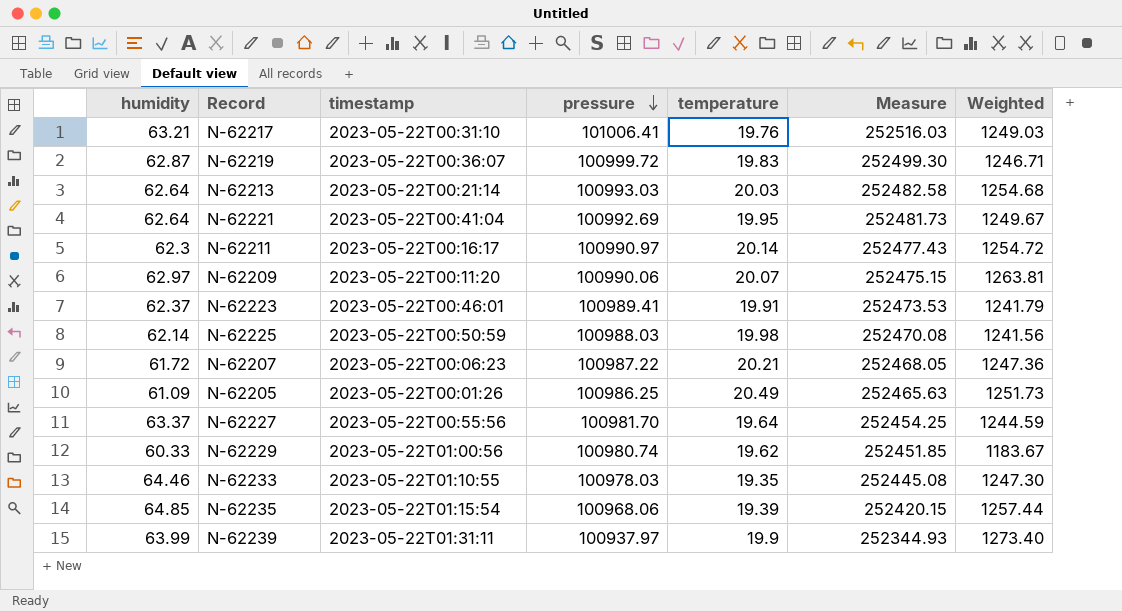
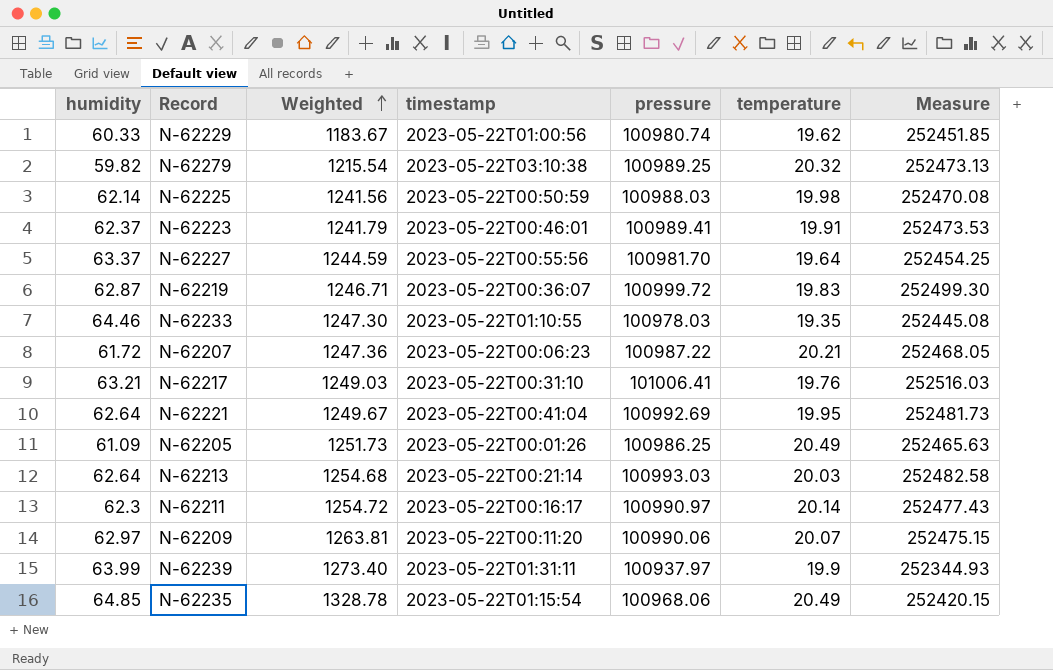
row order: pressure descending -> Weighted ascending
column Weighted | position: 7 -> 3
row N-62279: none -> 59.82 | 1215.54 | 2023-05-22T03:10:38 | 100989.25 | 20.32 | 252473.13
N-62235 | Weighted: 1257.44 -> 1328.78
N-62235 | temperature: 19.39 -> 20.49

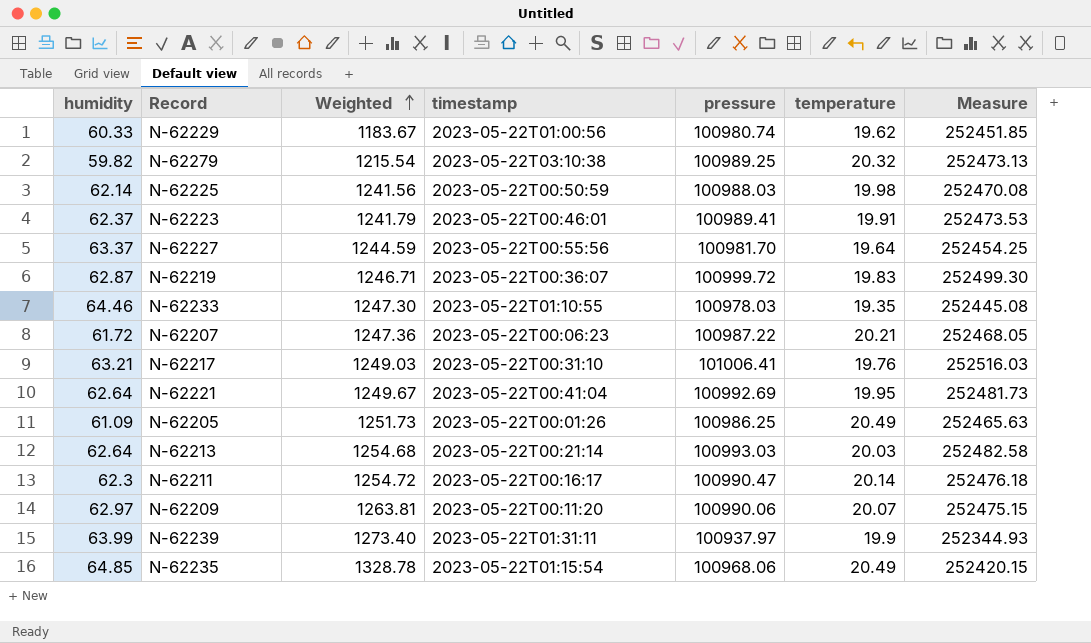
N-62211 | pressure: 100990.97 -> 100990.47
N-62211 | Measure: 252477.43 -> 252476.18

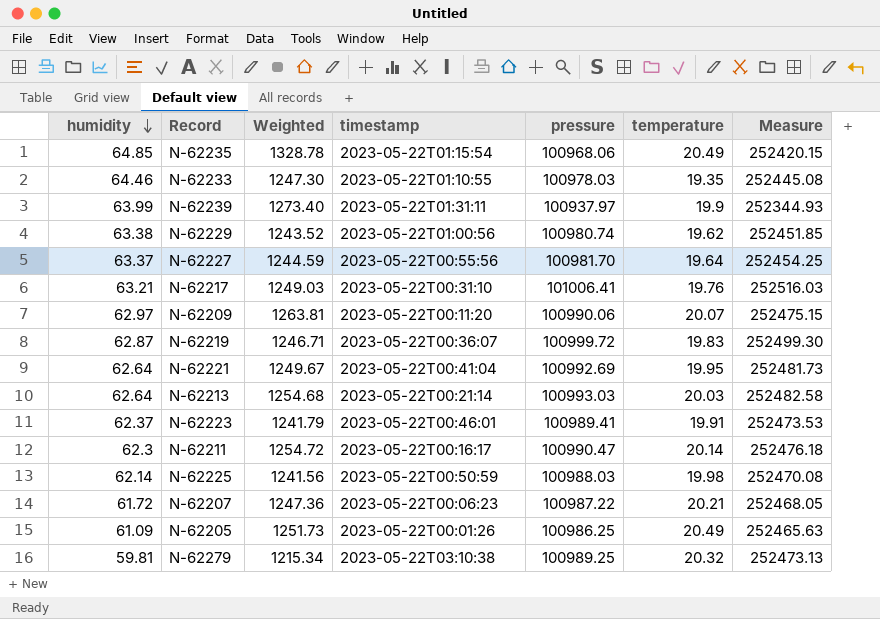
row order: Weighted ascending -> humidity descending
N-62229 | humidity: 60.33 -> 63.38
N-62229 | Weighted: 1183.67 -> 1243.52
N-62279 | humidity: 59.82 -> 59.81
N-62279 | Weighted: 1215.54 -> 1215.34

